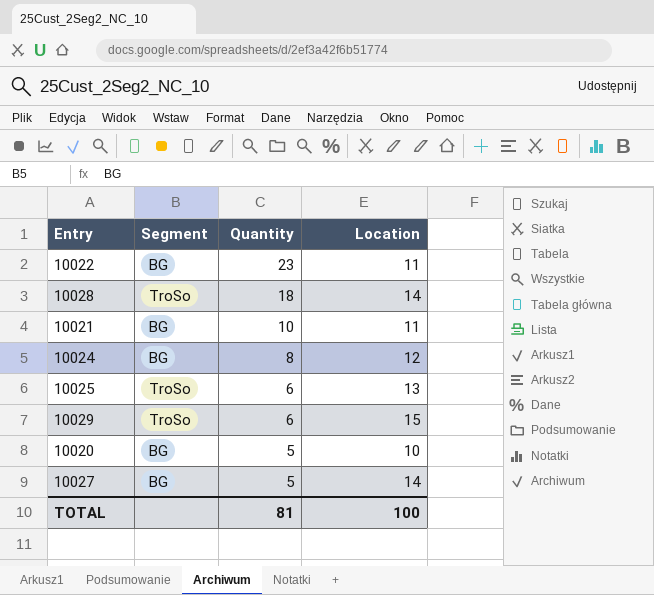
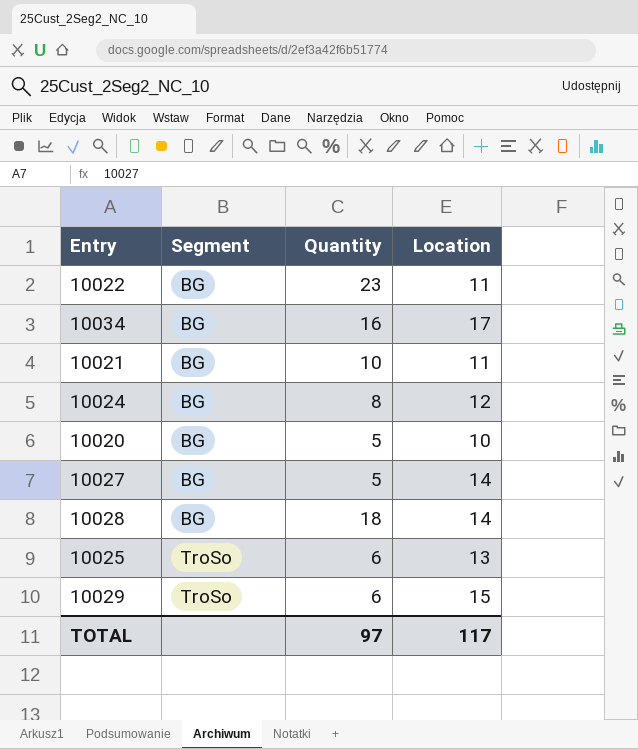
row order: Quantity descending -> Segment ascending
row 10034: none -> BG | 16 | 17
10028 | Segment: TroSo -> BG
TOTAL | Quantity: 81 -> 97
TOTAL | Location: 100 -> 117

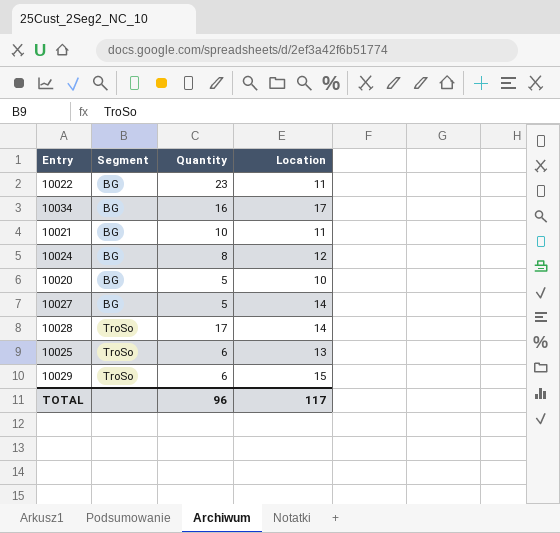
10028 | Segment: BG -> TroSo
10028 | Quantity: 18 -> 17
TOTAL | Quantity: 97 -> 96

